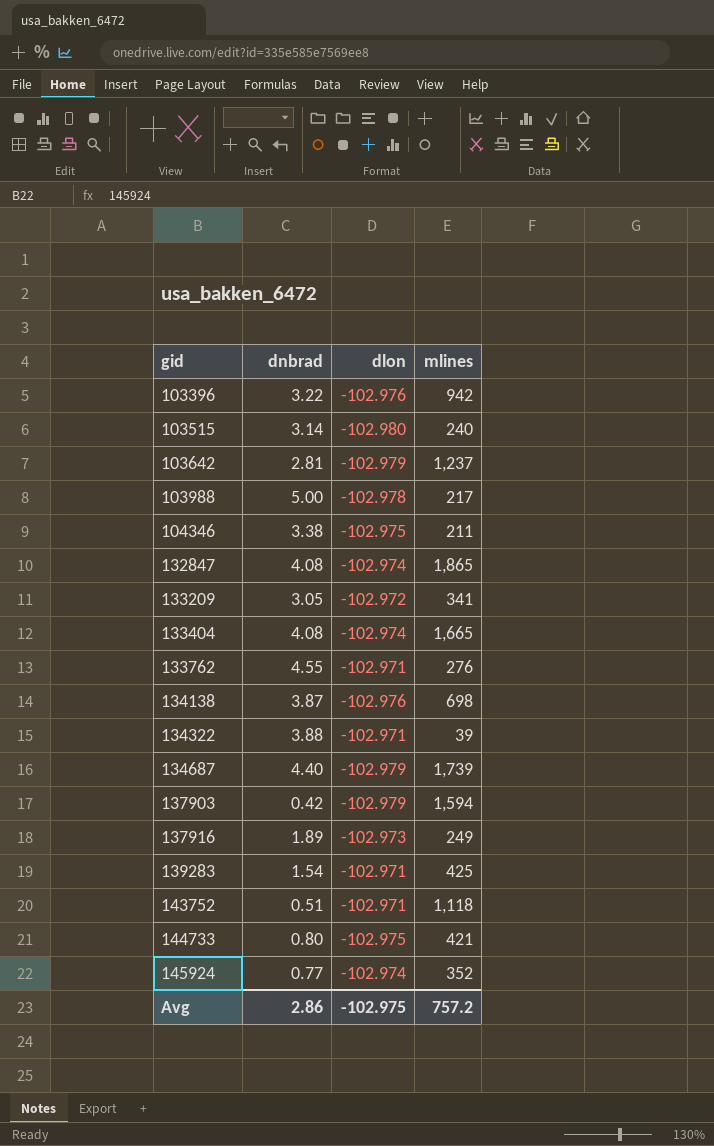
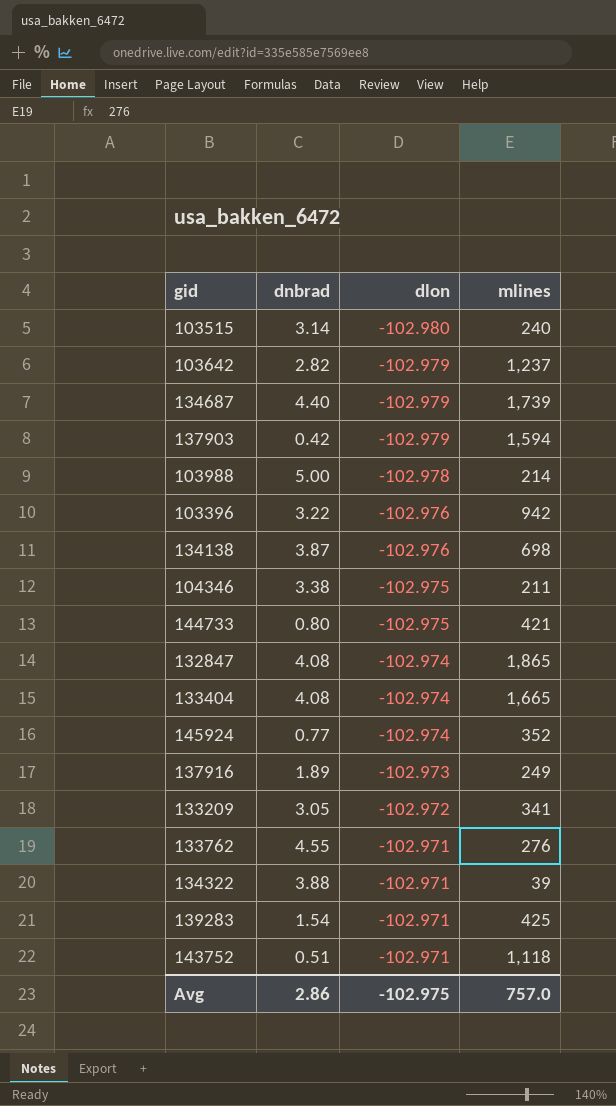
row order: gid ascending -> dlon ascending
103642 | dnbrad: 2.81 -> 2.82
103988 | mlines: 217 -> 214
Avg | mlines: 757.2 -> 757.0

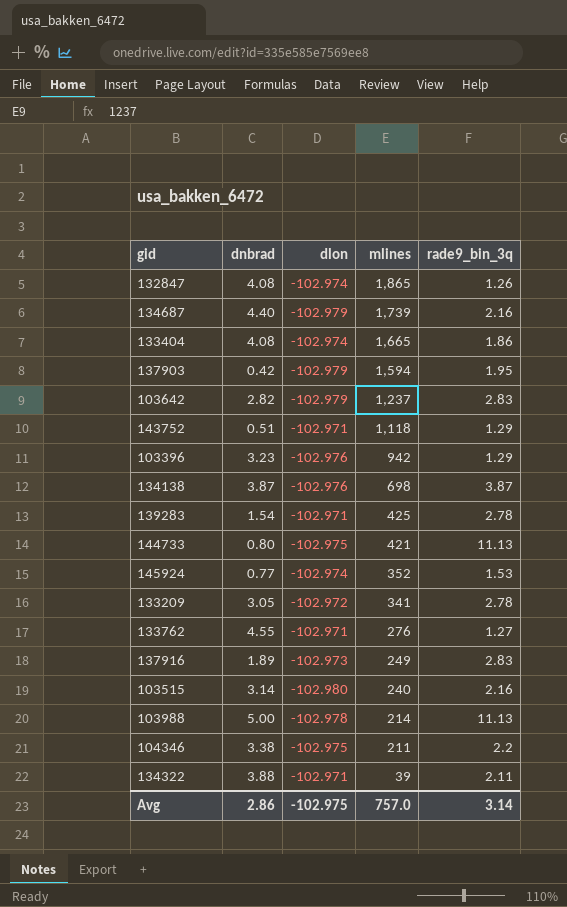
row order: dlon ascending -> mlines descending
column rade9_bin_3q | position: none -> 5
103396 | dnbrad: 3.22 -> 3.23

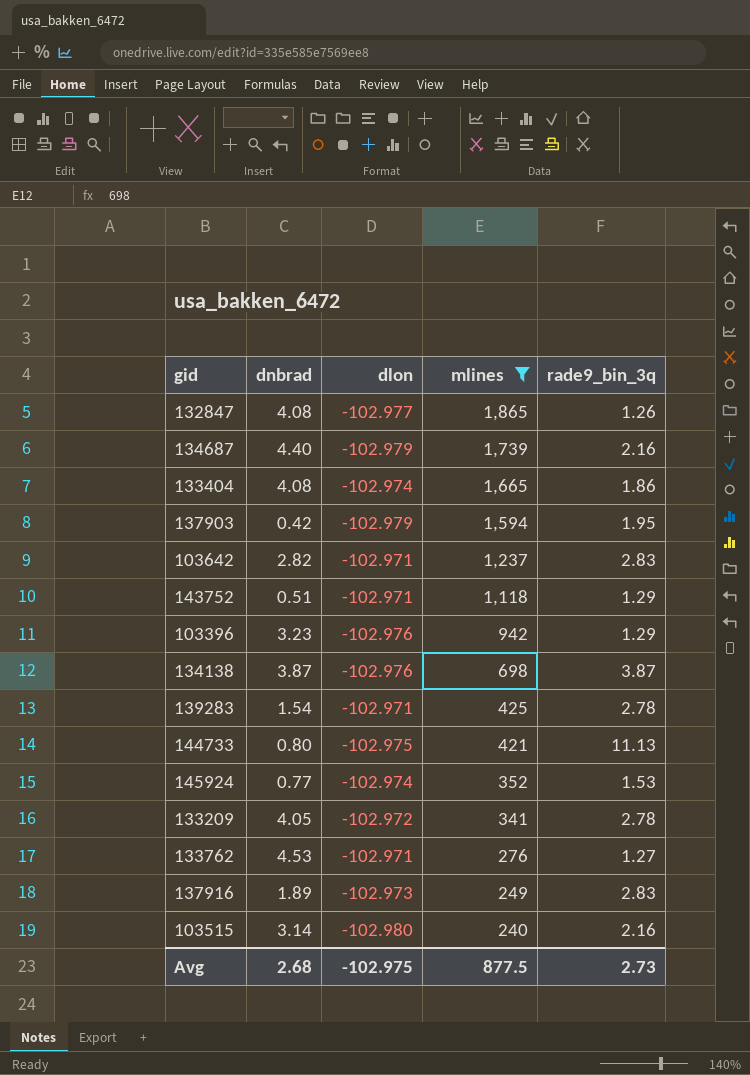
filter: none -> mlines >= 240
132847 | dlon: -102.974 -> -102.977
103642 | dlon: -102.979 -> -102.971
133209 | dnbrad: 3.05 -> 4.05
133762 | dnbrad: 4.55 -> 4.53
Avg | dnbrad: 2.86 -> 2.68
Avg | mlines: 757.0 -> 877.5
Avg | rade9_bin_3q: 3.14 -> 2.73

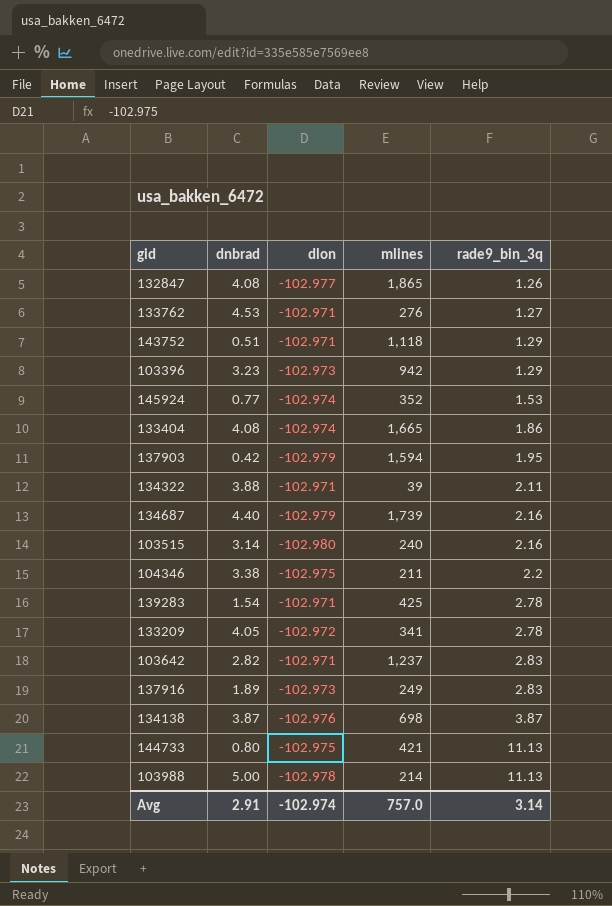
filter: mlines >= 240 -> none
row order: mlines descending -> rade9_bin_3q ascending
103396 | dlon: -102.976 -> -102.973
Avg | dnbrad: 2.68 -> 2.91
Avg | dlon: -102.975 -> -102.974
Avg | mlines: 877.5 -> 757.0
Avg | rade9_bin_3q: 2.73 -> 3.14

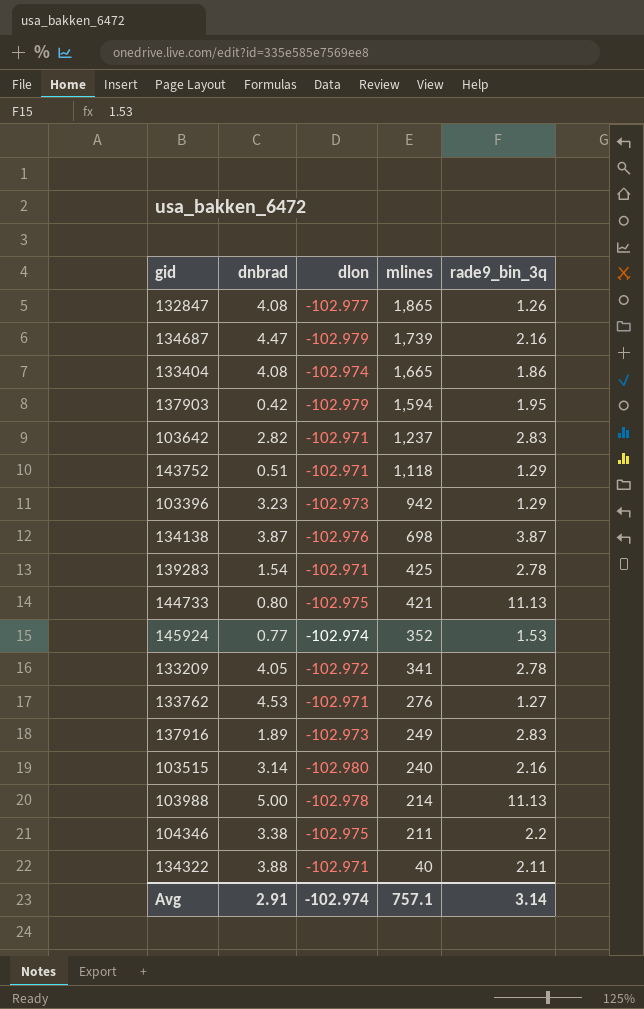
row order: rade9_bin_3q ascending -> mlines descending
134687 | dnbrad: 4.40 -> 4.47
134322 | mlines: 39 -> 40
Avg | mlines: 757.0 -> 757.1

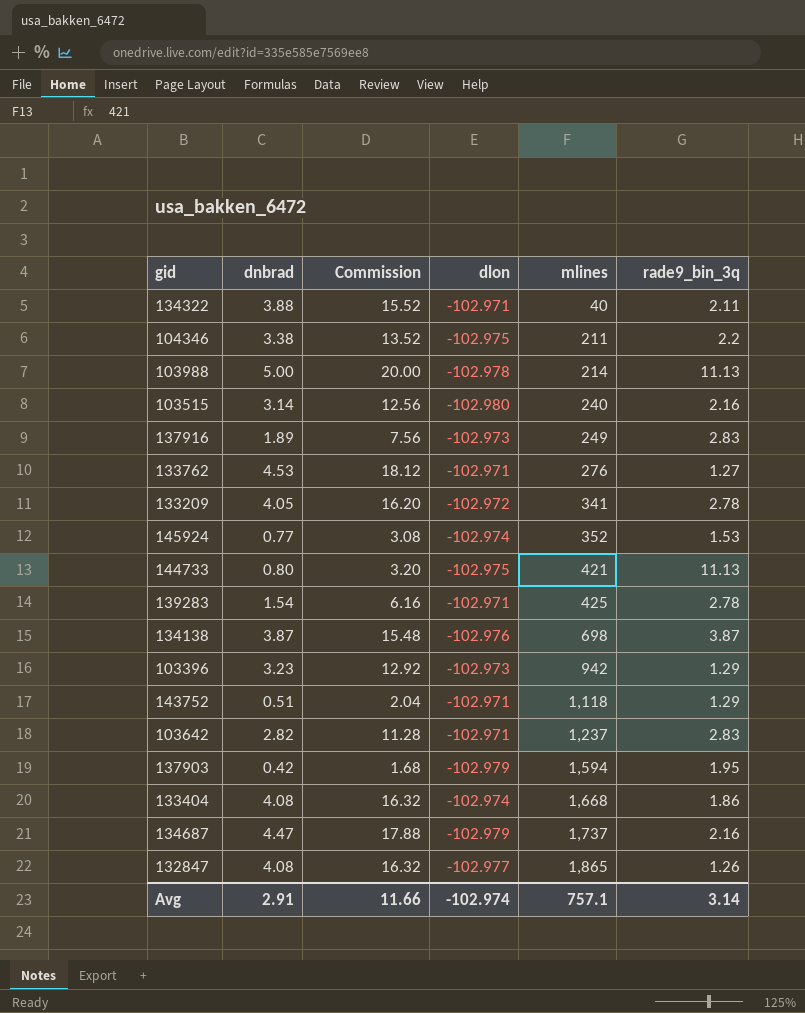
row order: mlines descending -> mlines ascending
column Commission | formula: none -> [dnbrad] * 4
133404 | mlines: 1,665 -> 1,668
134687 | mlines: 1,739 -> 1,737

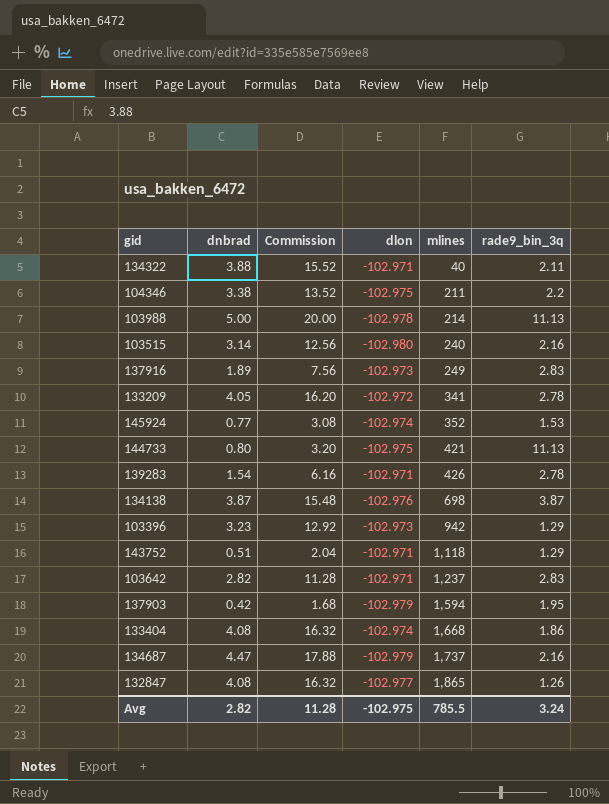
row 133762: 4.53 | 18.12 | -102.971 | 276 | 1.27 -> none
139283 | mlines: 425 -> 426
Avg | dnbrad: 2.91 -> 2.82
Avg | Commission: 11.66 -> 11.28
Avg | dlon: -102.974 -> -102.975
Avg | mlines: 757.1 -> 785.5
Avg | rade9_bin_3q: 3.14 -> 3.24

